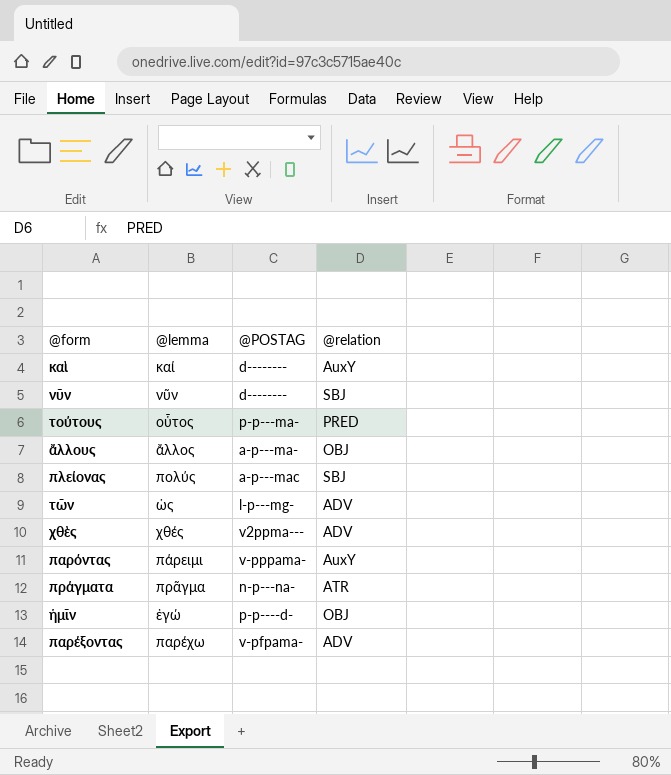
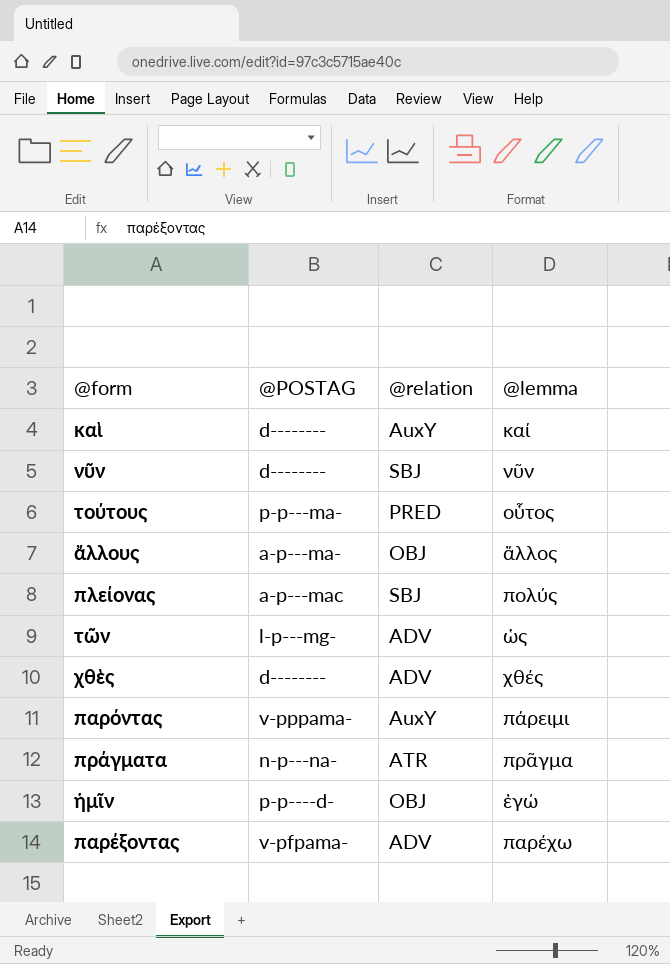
column @lemma | position: 2 -> 4
χθὲς | @POSTAG: v2ppma--- -> d--------

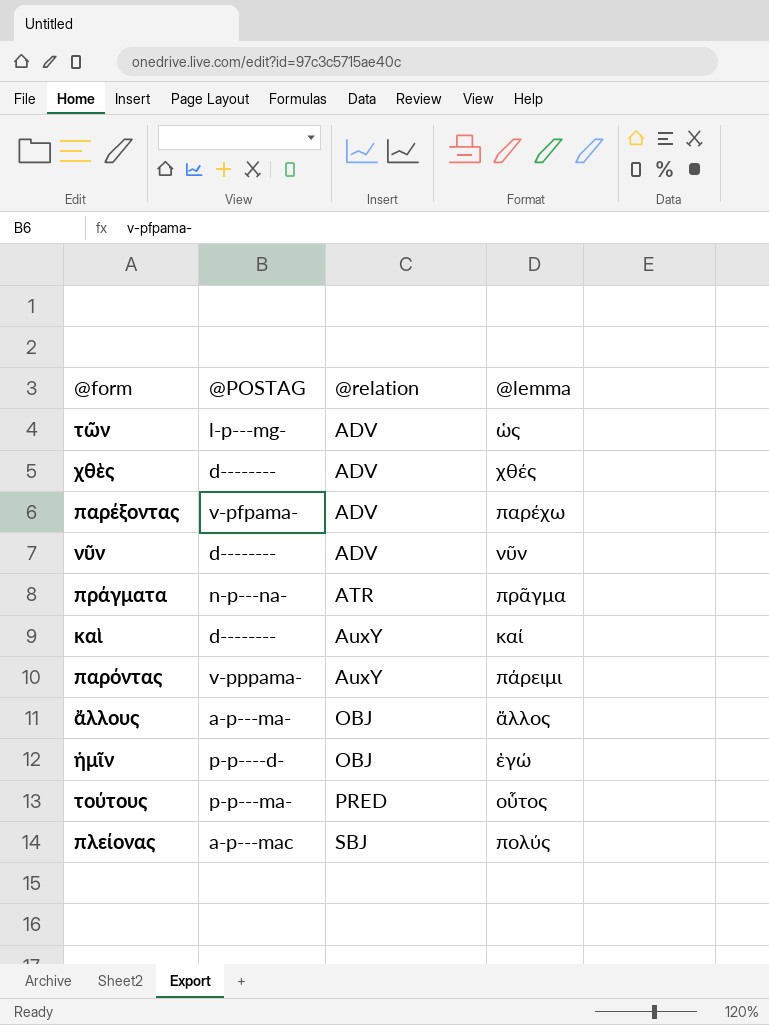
row order: none -> @relation ascending
νῦν | @relation: SBJ -> ADV

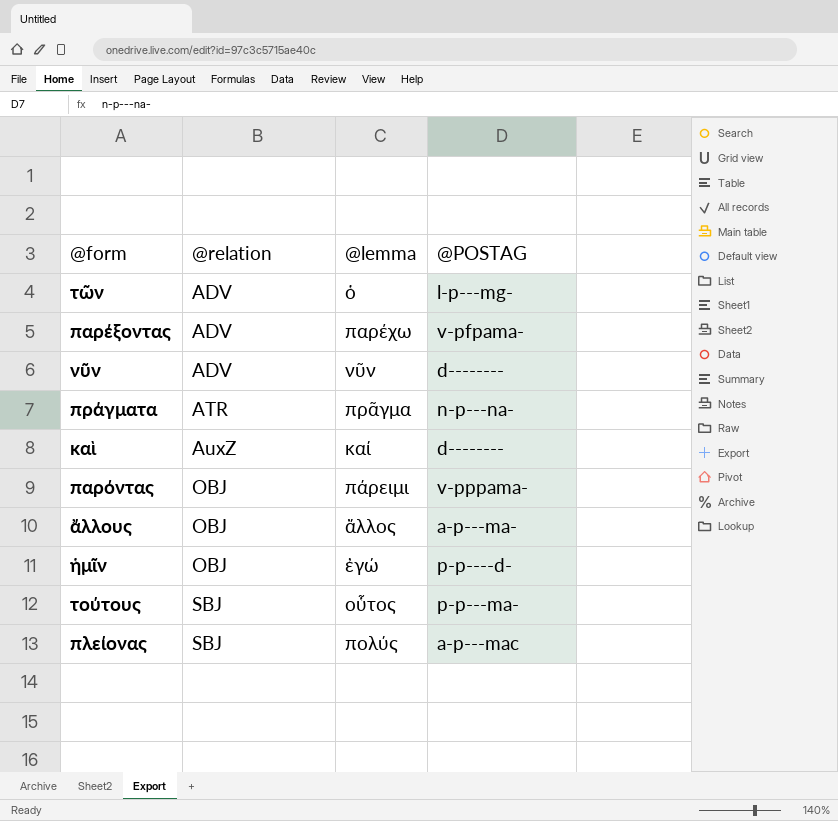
column @POSTAG | position: 2 -> 4
row χθὲς: d-------- | ADV | χθές -> none
τῶν | @lemma: ὡς -> ὁ
καὶ | @relation: AuxY -> AuxZ
παρόντας | @relation: AuxY -> OBJ
τούτους | @relation: PRED -> SBJ

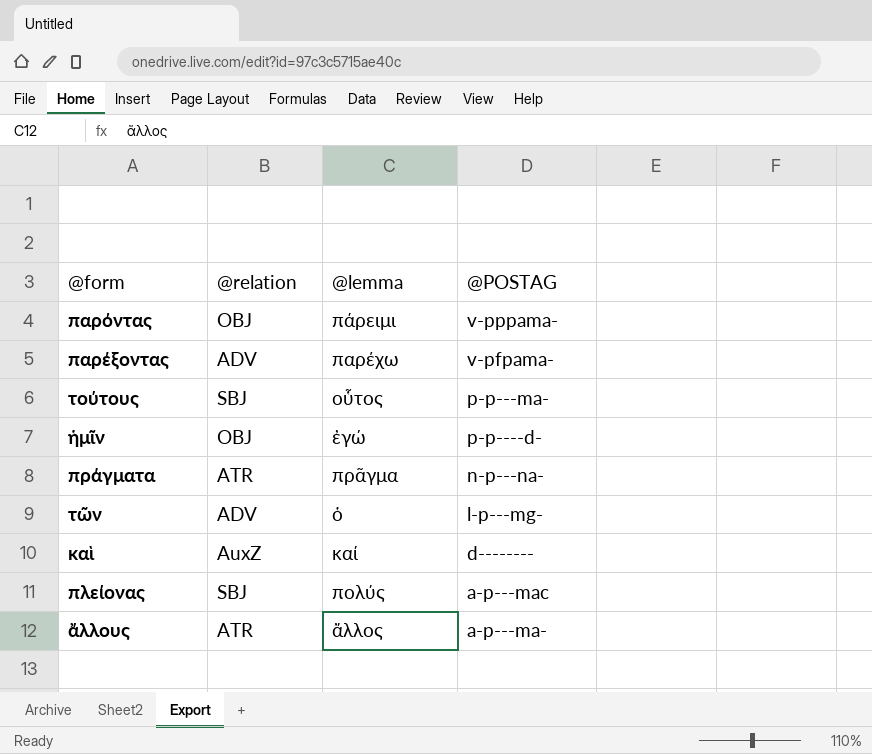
row order: @relation ascending -> @POSTAG descending
row νῦν: ADV | νῦν | d-------- -> none
ἄλλους | @relation: OBJ -> ATR

